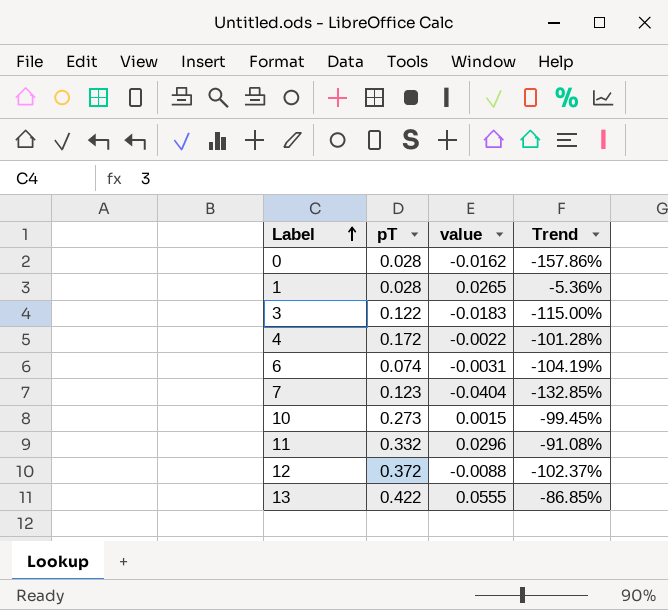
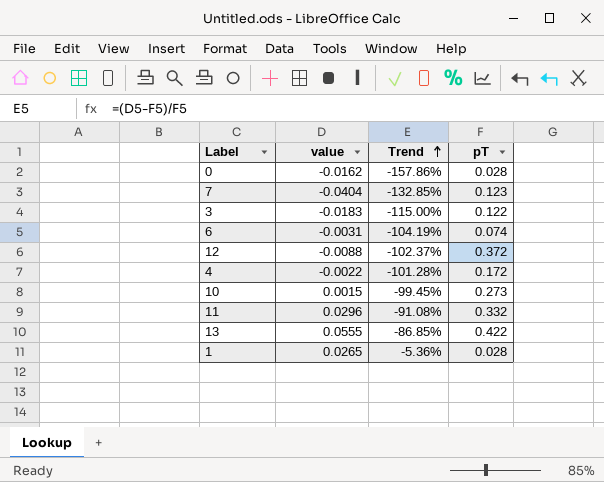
row order: Label ascending -> Trend ascending
column pT | position: 2 -> 4

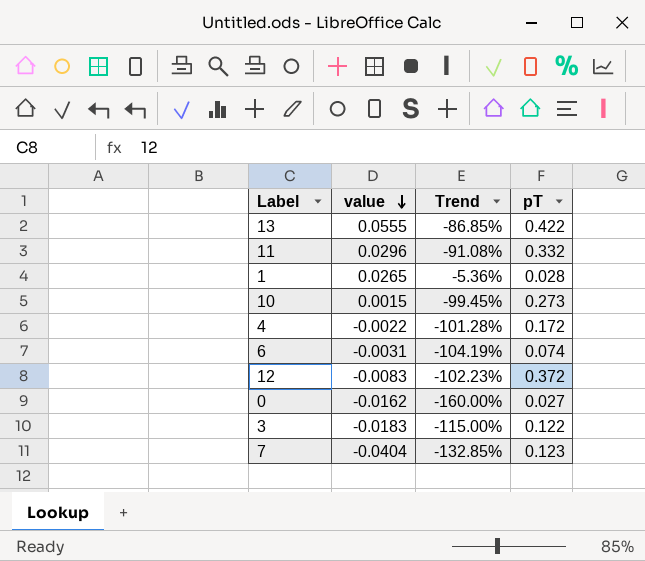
row order: Trend ascending -> value descending
12 | value: -0.0088 -> -0.0083
12 | Trend: -102.37% -> -102.23%
0 | Trend: -157.86% -> -160.00%
0 | pT: 0.028 -> 0.027

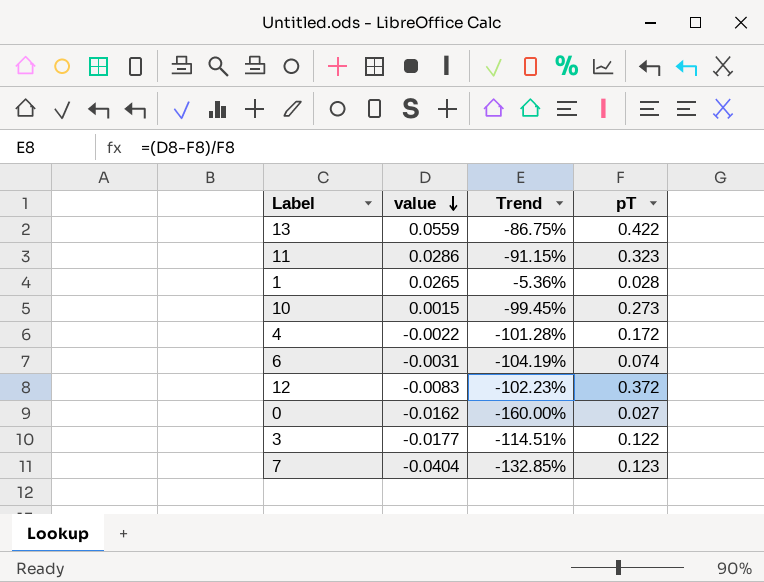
13 | value: 0.0555 -> 0.0559
13 | Trend: -86.85% -> -86.75%
11 | value: 0.0296 -> 0.0286
11 | Trend: -91.08% -> -91.15%
11 | pT: 0.332 -> 0.323
3 | value: -0.0183 -> -0.0177
3 | Trend: -115.00% -> -114.51%

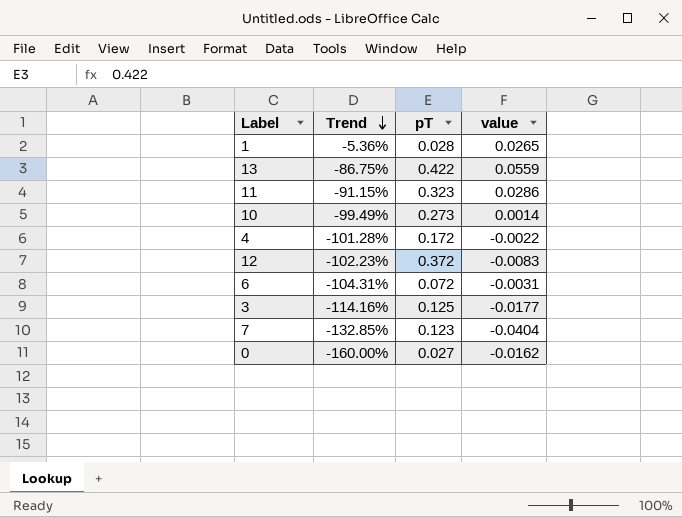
row order: value descending -> Trend descending
column value | position: 2 -> 4
10 | Trend: -99.45% -> -99.49%
10 | value: 0.0015 -> 0.0014
6 | Trend: -104.19% -> -104.31%
6 | pT: 0.074 -> 0.072
3 | Trend: -114.51% -> -114.16%
3 | pT: 0.122 -> 0.125

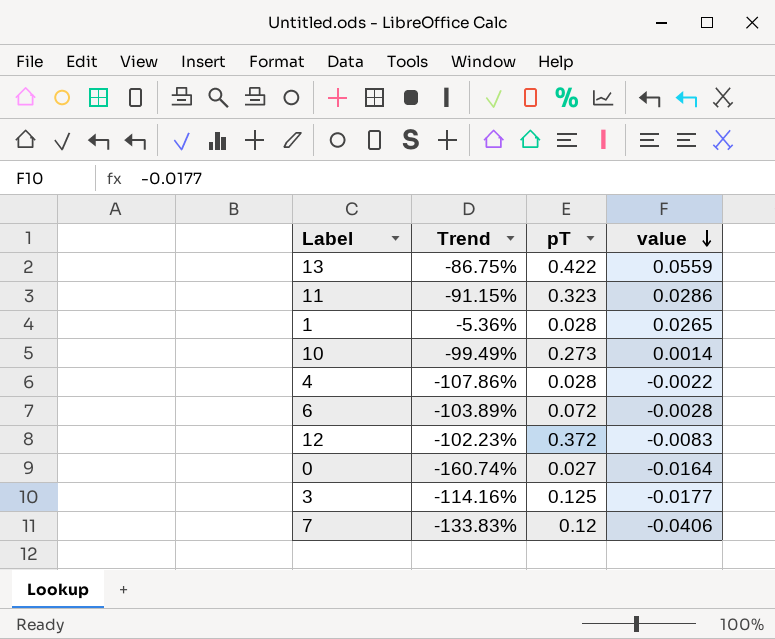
row order: Trend descending -> value descending
4 | Trend: -101.28% -> -107.86%
4 | pT: 0.172 -> 0.028
6 | Trend: -104.31% -> -103.89%
6 | value: -0.0031 -> -0.0028
0 | Trend: -160.00% -> -160.74%
0 | value: -0.0162 -> -0.0164
7 | Trend: -132.85% -> -133.83%
7 | pT: 0.123 -> 0.12
7 | value: -0.0404 -> -0.0406

